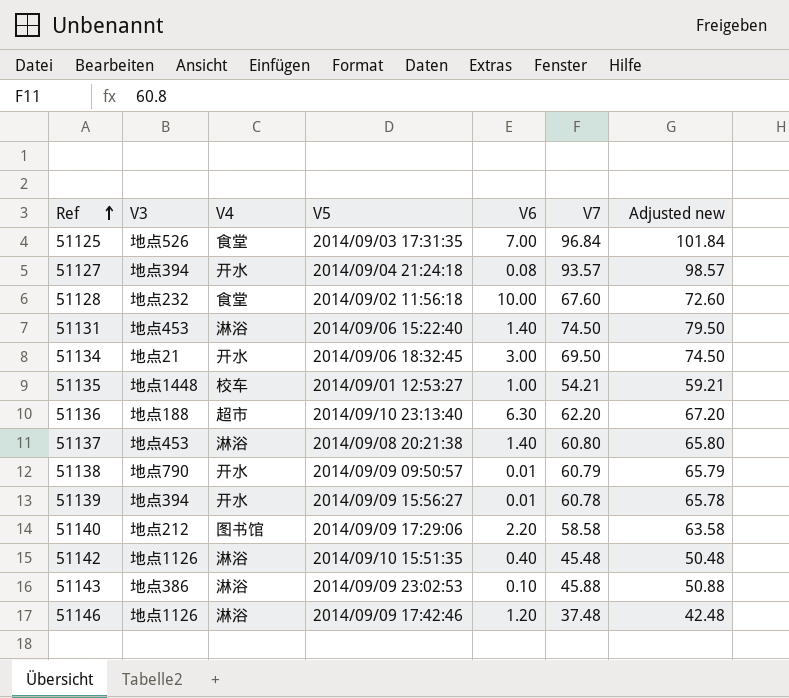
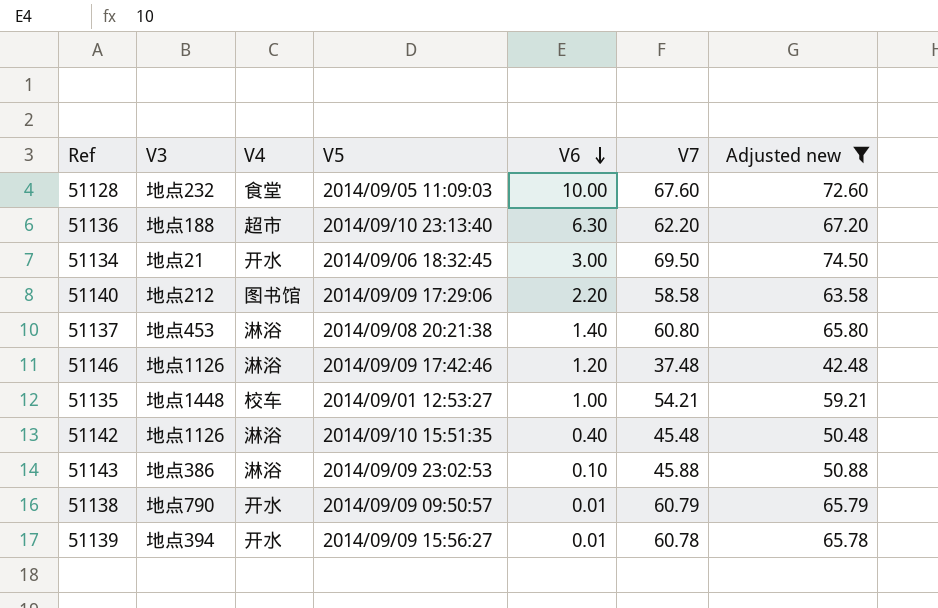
filter: none -> Adjusted new <= 74.50
row order: Ref ascending -> V6 descending
51128 | V5: 2014/09/02 11:56:18 -> 2014/09/05 11:09:03

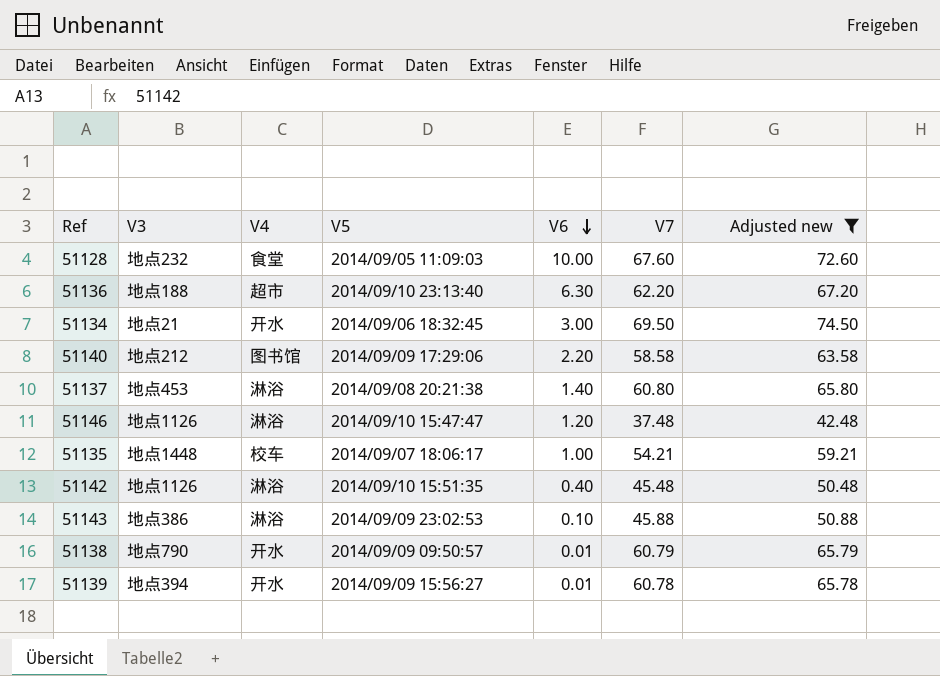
51146 | V5: 2014/09/09 17:42:46 -> 2014/09/10 15:47:47
51135 | V5: 2014/09/01 12:53:27 -> 2014/09/07 18:06:17

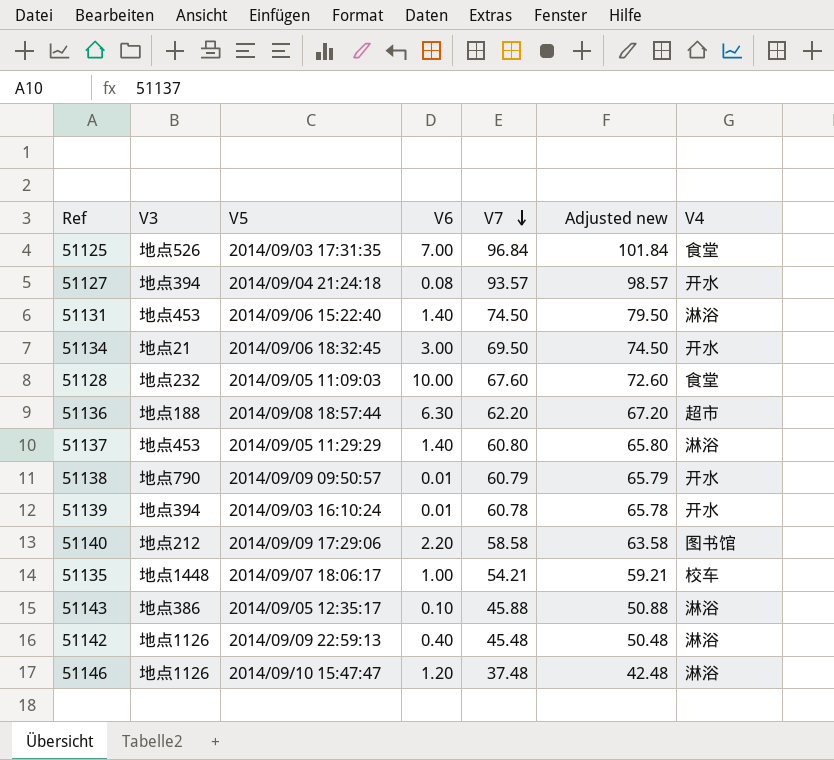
filter: Adjusted new <= 74.50 -> none
row order: V6 descending -> V7 descending
column V4 | position: 3 -> 7
51136 | V5: 2014/09/10 23:13:40 -> 2014/09/08 18:57:44
51137 | V5: 2014/09/08 20:21:38 -> 2014/09/05 11:29:29
51139 | V5: 2014/09/09 15:56:27 -> 2014/09/03 16:10:24
51143 | V5: 2014/09/09 23:02:53 -> 2014/09/05 12:35:17
51142 | V5: 2014/09/10 15:51:35 -> 2014/09/09 22:59:13

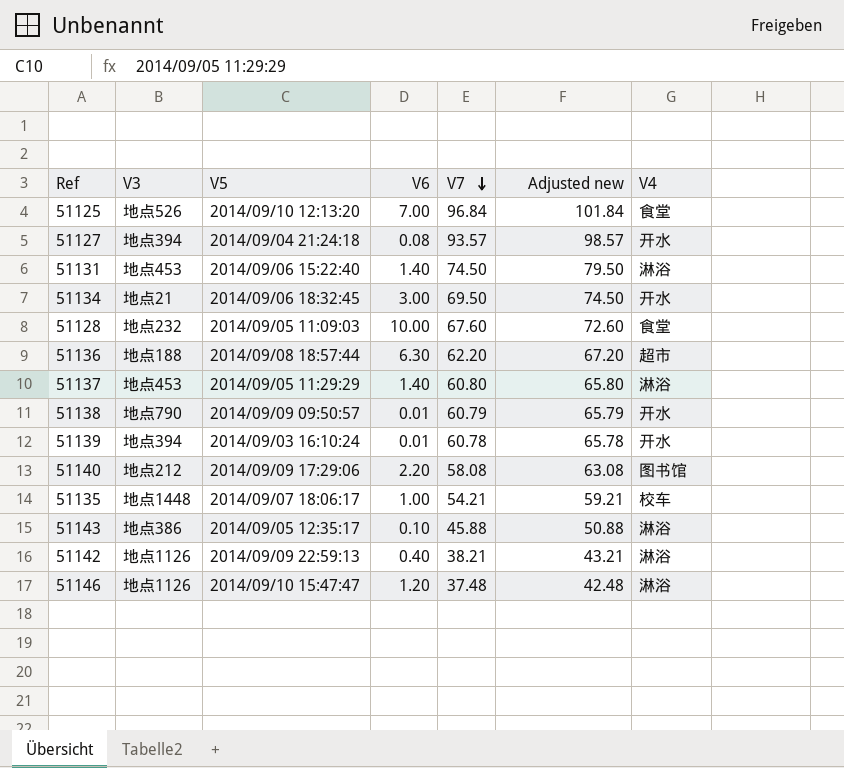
51125 | V5: 2014/09/03 17:31:35 -> 2014/09/10 12:13:20
51140 | V7: 58.58 -> 58.08
51140 | Adjusted new: 63.58 -> 63.08
51142 | V7: 45.48 -> 38.21
51142 | Adjusted new: 50.48 -> 43.21

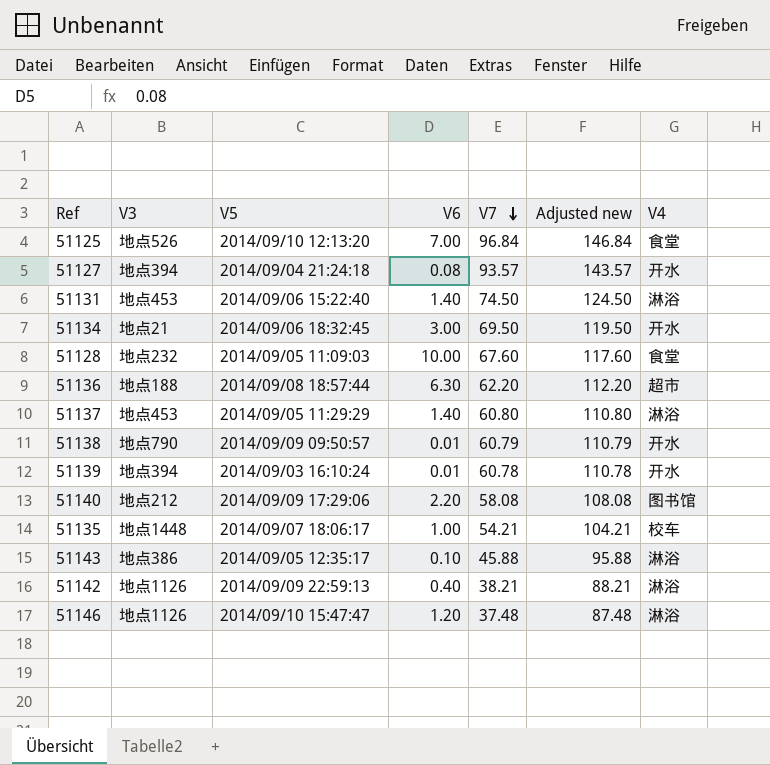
column Adjusted new | formula: [V7] + 5 -> [V7] + 50

